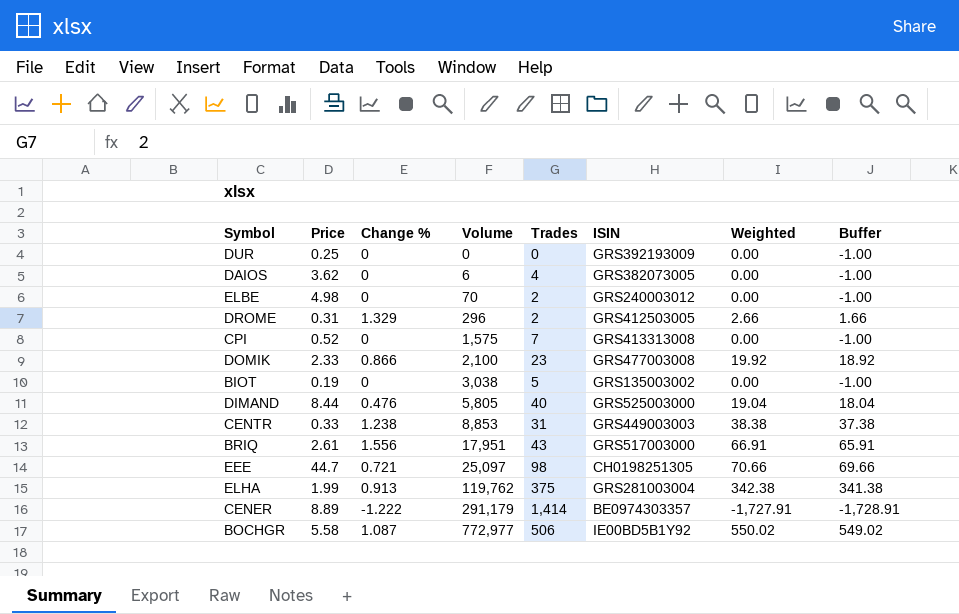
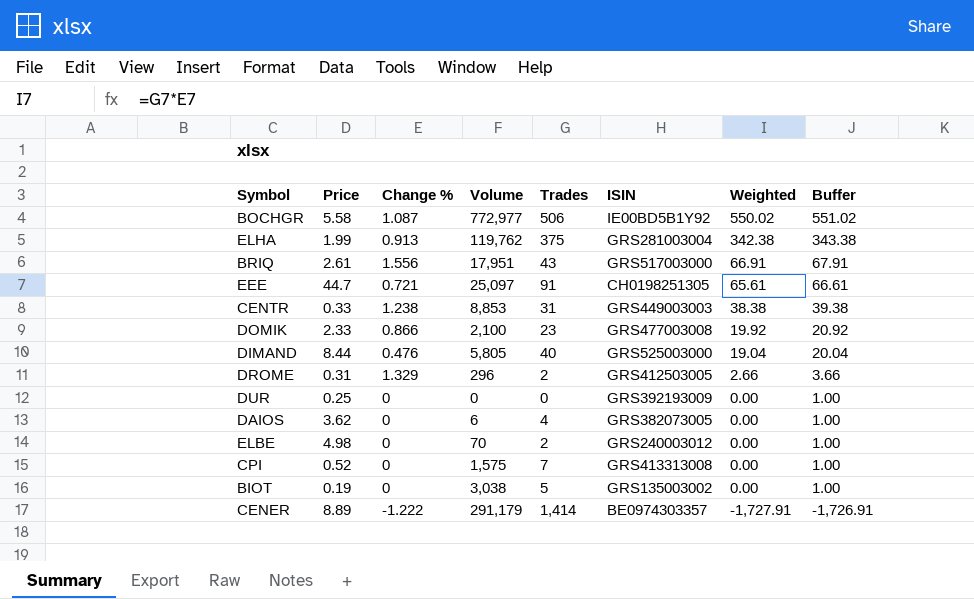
row order: Volume ascending -> Weighted descending
column Buffer | formula: [Weighted] - 1 -> [Weighted] + 1
EEE | Trades: 98 -> 91
EEE | Weighted: 70.66 -> 65.61

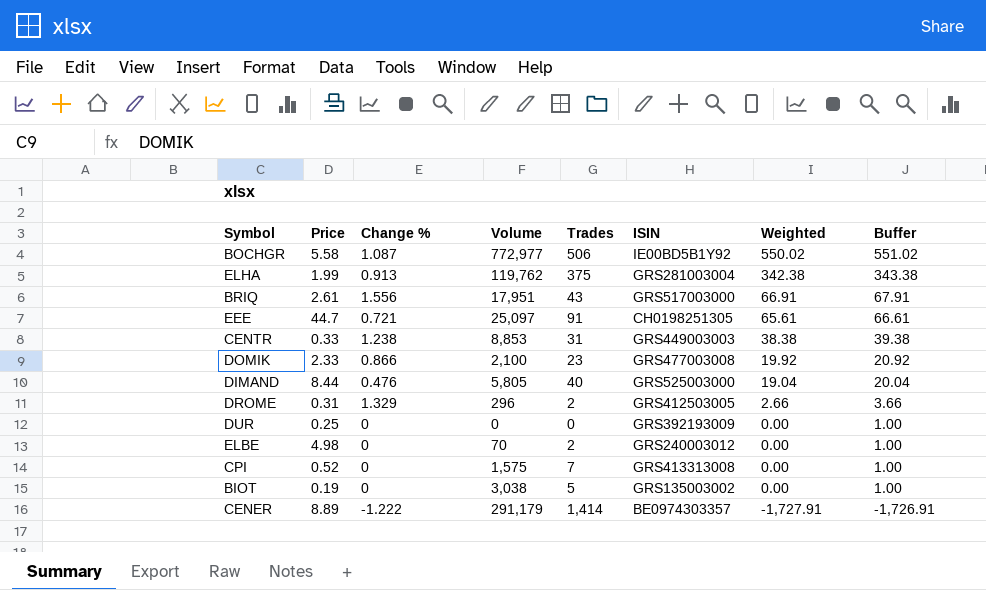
row DAIOS: 3.62 | 0 | 6 | 4 | GRS382073005 | 0.00 | 1.00 -> none

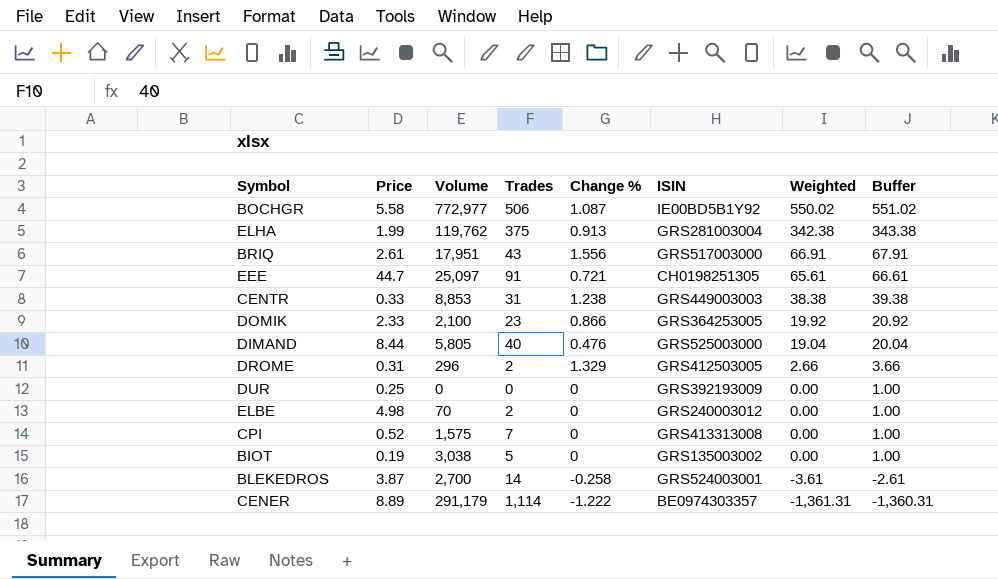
column Change % | position: 3 -> 5
DOMIK | ISIN: GRS477003008 -> GRS364253005
row BLEKEDROS: none -> 3.87 | 2,700 | 14 | -0.258 | GRS524003001 | -3.61 | -2.61
CENER | Trades: 1,414 -> 1,114
CENER | Weighted: -1,727.91 -> -1,361.31
CENER | Buffer: -1,726.91 -> -1,360.31

